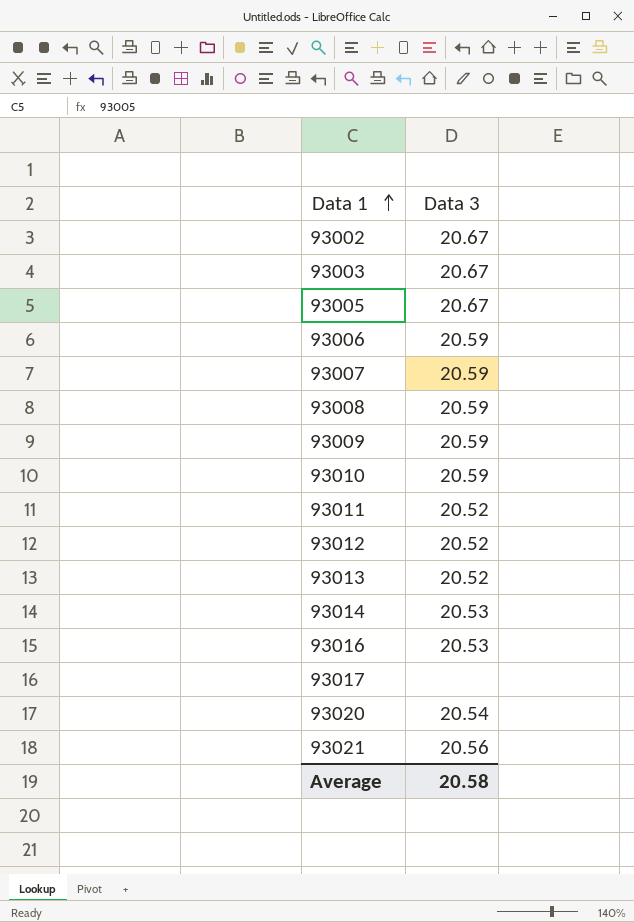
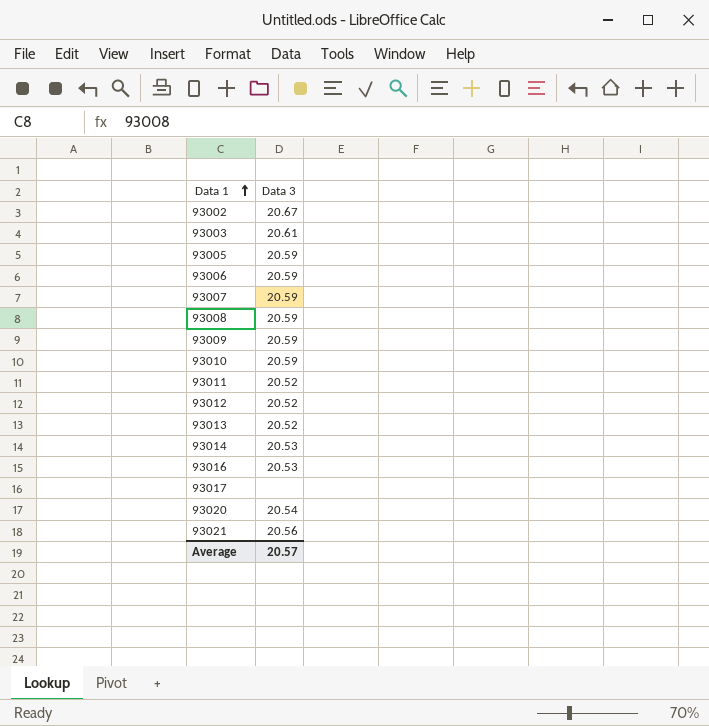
93003 | Data 3: 20.67 -> 20.61
93005 | Data 3: 20.67 -> 20.59
Average | Data 3: 20.58 -> 20.57

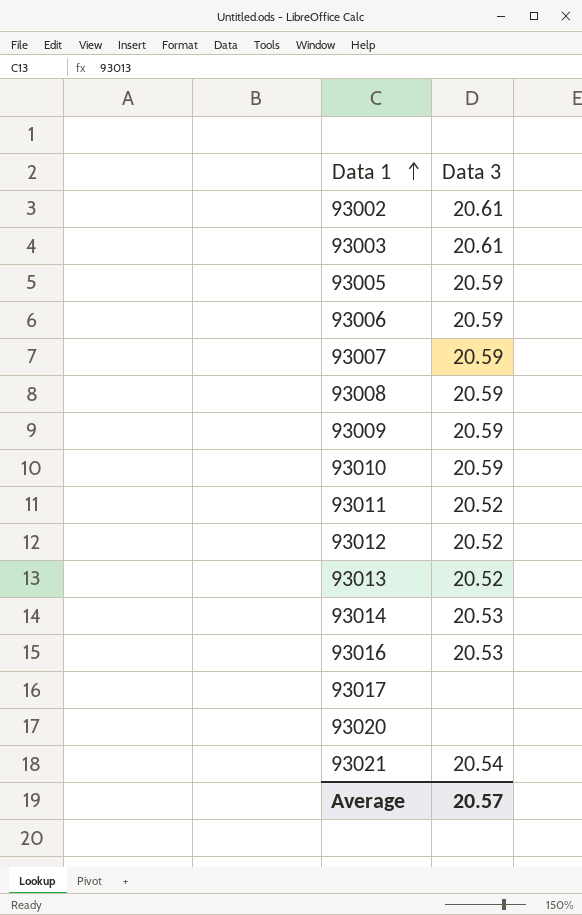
93002 | Data 3: 20.67 -> 20.61
93020 | Data 3: 20.54 -> none
93021 | Data 3: 20.56 -> 20.54

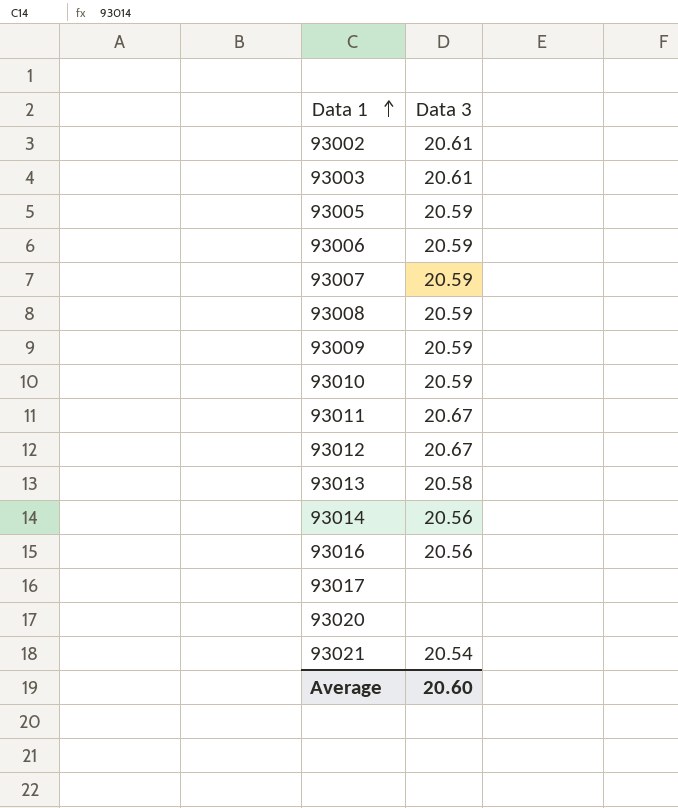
93011 | Data 3: 20.52 -> 20.67
93012 | Data 3: 20.52 -> 20.67
93013 | Data 3: 20.52 -> 20.58
93014 | Data 3: 20.53 -> 20.56
93016 | Data 3: 20.53 -> 20.56
Average | Data 3: 20.57 -> 20.60

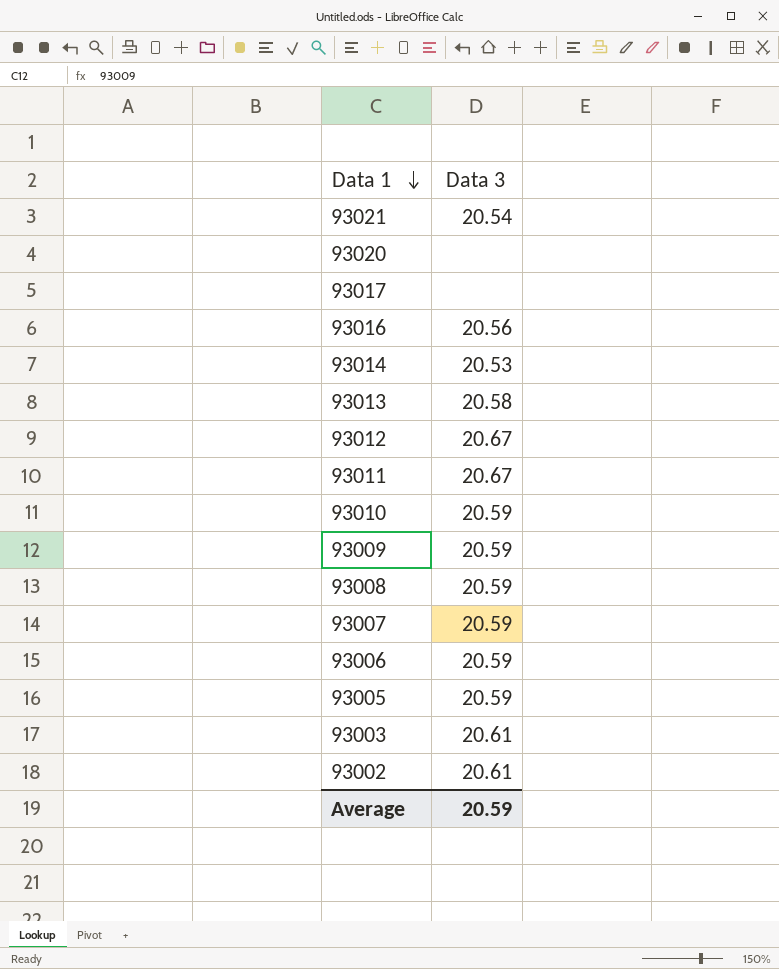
row order: Data 1 ascending -> Data 1 descending
93014 | Data 3: 20.56 -> 20.53
Average | Data 3: 20.60 -> 20.59

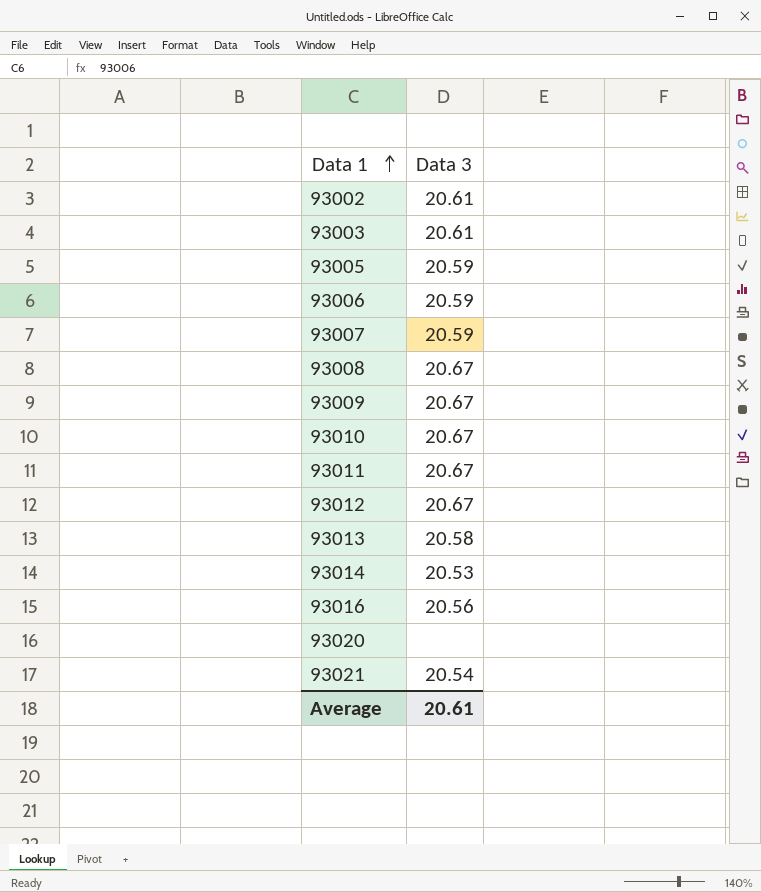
row order: Data 1 descending -> Data 1 ascending
row 93017: none -> none
93008 | Data 3: 20.59 -> 20.67
93009 | Data 3: 20.59 -> 20.67
93010 | Data 3: 20.59 -> 20.67
Average | Data 3: 20.59 -> 20.61

